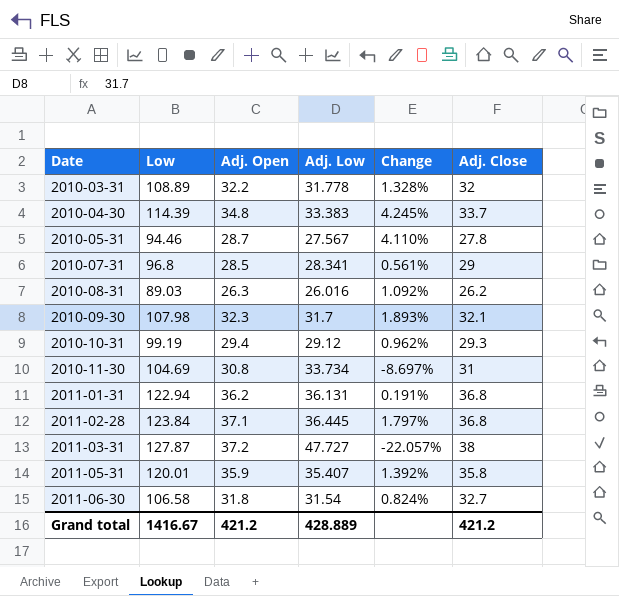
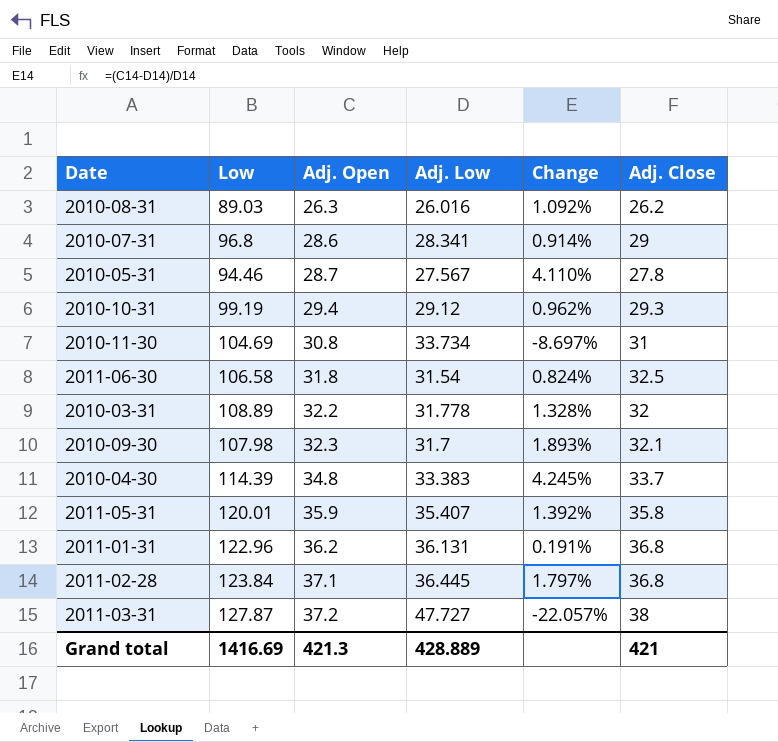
row order: Date ascending -> Adj. Open ascending
2010-07-31 | Adj. Open: 28.5 -> 28.6
2010-07-31 | Change: 0.561% -> 0.914%
2011-06-30 | Adj. Close: 32.7 -> 32.5
2011-01-31 | Low: 122.94 -> 122.96
Grand total | Low: 1416.67 -> 1416.69
Grand total | Adj. Open: 421.2 -> 421.3
Grand total | Adj. Close: 421.2 -> 421

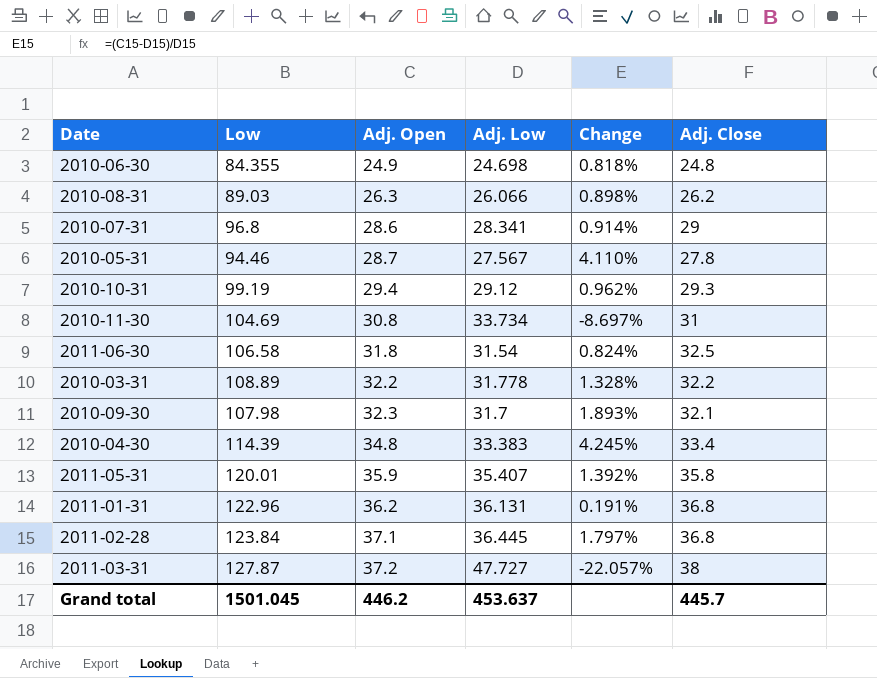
row 2010-06-30: none -> 84.355 | 24.9 | 24.698 | 0.818% | 24.8
2010-08-31 | Adj. Low: 26.016 -> 26.066
2010-08-31 | Change: 1.092% -> 0.898%
2010-03-31 | Adj. Close: 32 -> 32.2
2010-04-30 | Adj. Close: 33.7 -> 33.4
Grand total | Low: 1416.69 -> 1501.045
Grand total | Adj. Open: 421.3 -> 446.2
Grand total | Adj. Low: 428.889 -> 453.637
Grand total | Adj. Close: 421 -> 445.7

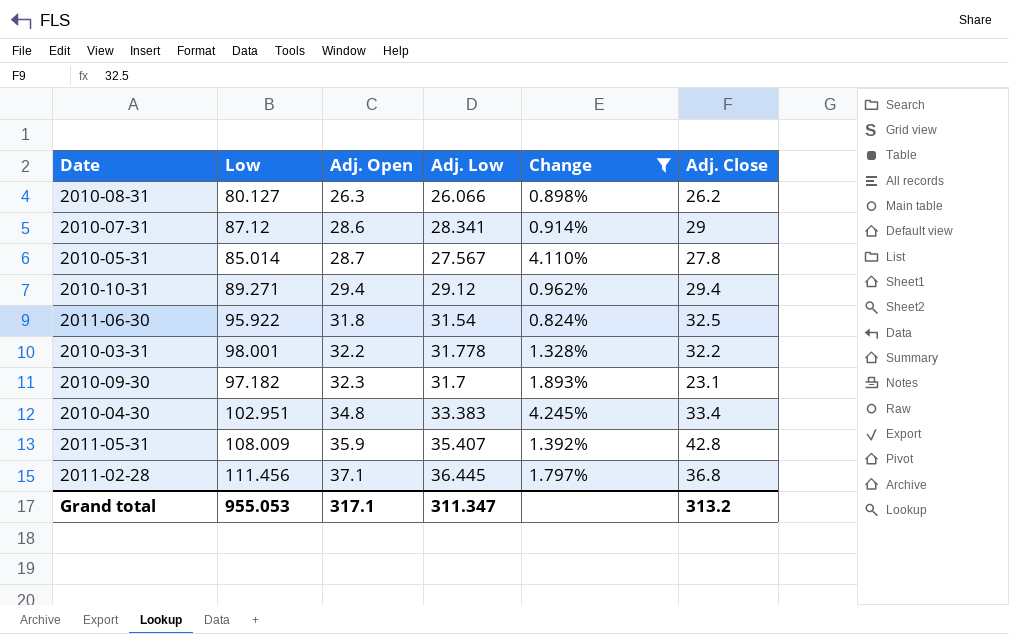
filter: none -> Change >= 0.824%
2010-08-31 | Low: 89.03 -> 80.127
2010-07-31 | Low: 96.8 -> 87.12
2010-05-31 | Low: 94.46 -> 85.014
2010-10-31 | Low: 99.19 -> 89.271
2010-10-31 | Adj. Close: 29.3 -> 29.4
2011-06-30 | Low: 106.58 -> 95.922
2010-03-31 | Low: 108.89 -> 98.001
2010-09-30 | Low: 107.98 -> 97.182
2010-09-30 | Adj. Close: 32.1 -> 23.1
2010-04-30 | Low: 114.39 -> 102.951
2011-05-31 | Low: 120.01 -> 108.009
2011-05-31 | Adj. Close: 35.8 -> 42.8
2011-02-28 | Low: 123.84 -> 111.456
Grand total | Low: 1501.045 -> 955.053
Grand total | Adj. Open: 446.2 -> 317.1
Grand total | Adj. Low: 453.637 -> 311.347
Grand total | Adj. Close: 445.7 -> 313.2

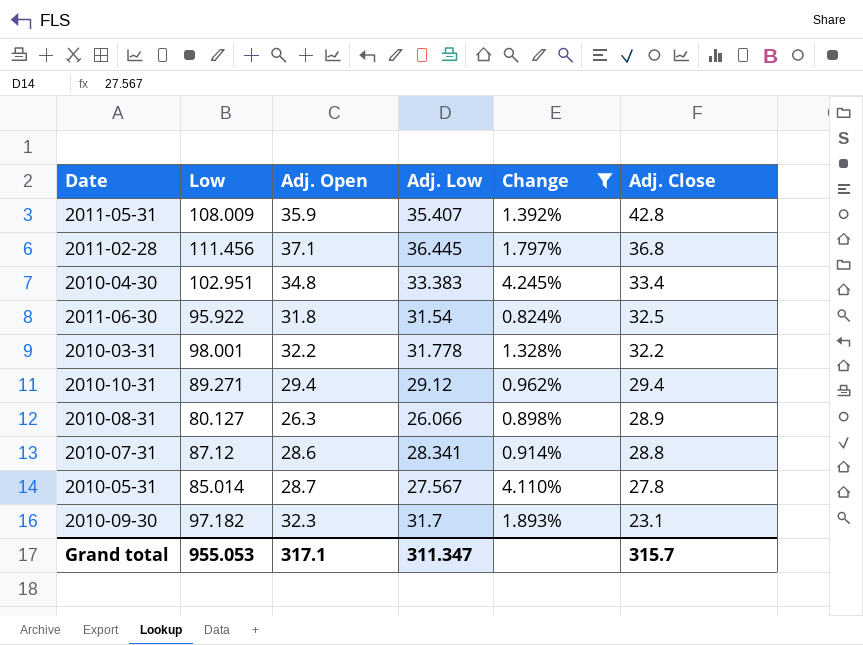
row order: Adj. Open ascending -> Adj. Close descending
2010-08-31 | Adj. Close: 26.2 -> 28.9
2010-07-31 | Adj. Close: 29 -> 28.8
Grand total | Adj. Close: 313.2 -> 315.7

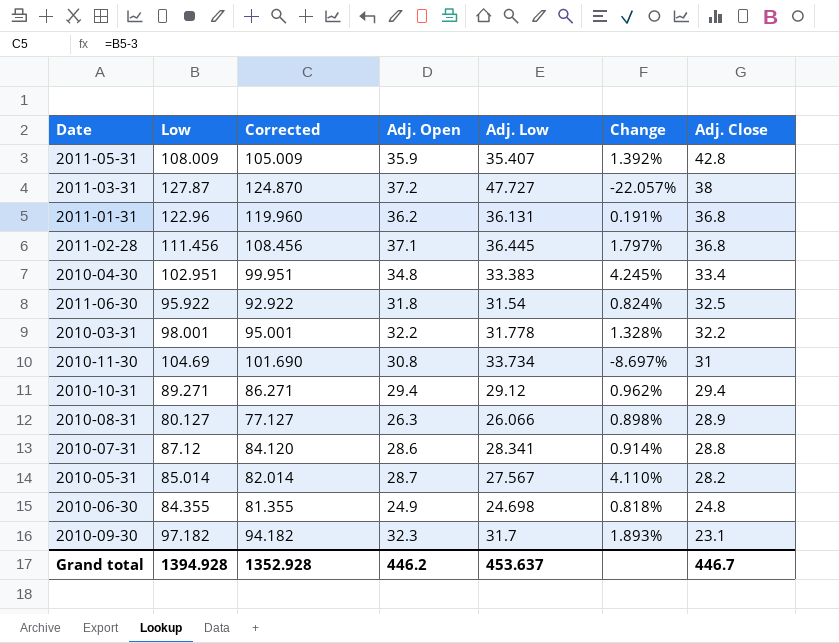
filter: Change >= 0.824% -> none
column Corrected | formula: none -> [Low] - 3
2010-05-31 | Adj. Close: 27.8 -> 28.2
Grand total | Low: 955.053 -> 1394.928
Grand total | Adj. Open: 317.1 -> 446.2
Grand total | Adj. Low: 311.347 -> 453.637
Grand total | Adj. Close: 315.7 -> 446.7

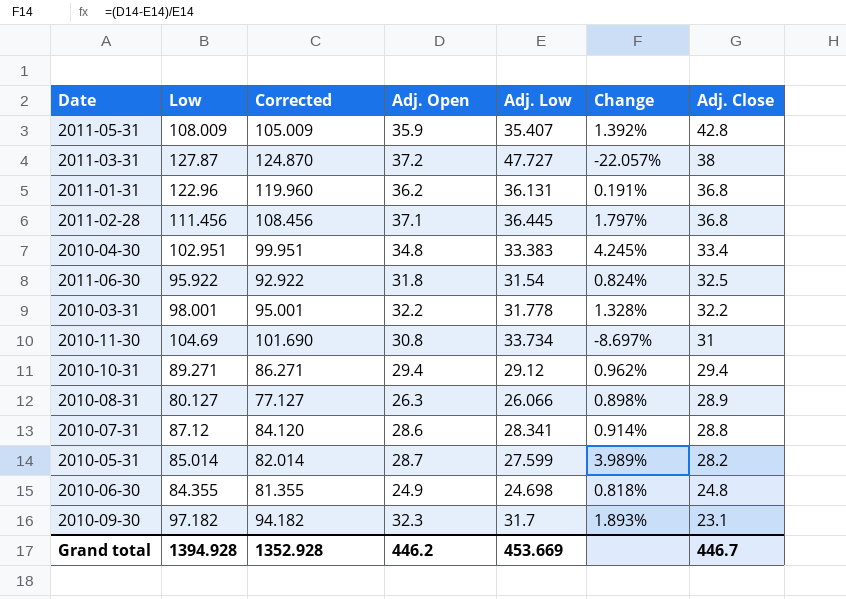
2010-05-31 | Adj. Low: 27.567 -> 27.599
2010-05-31 | Change: 4.110% -> 3.989%
Grand total | Adj. Low: 453.637 -> 453.669

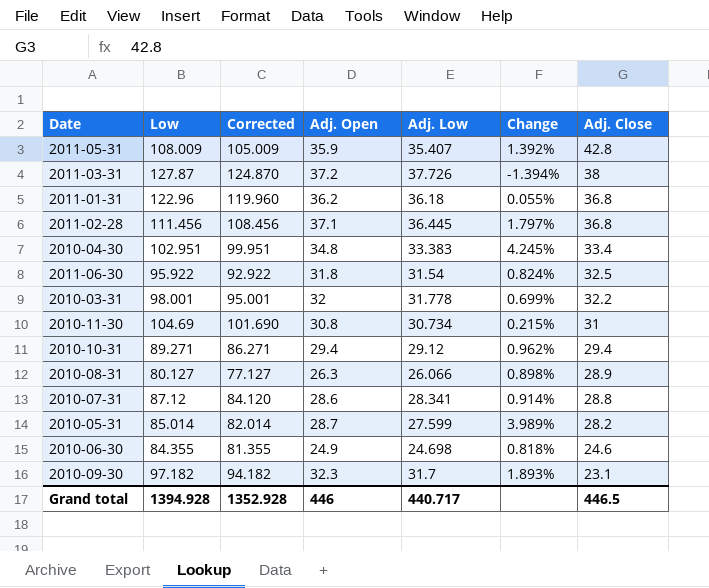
2011-03-31 | Adj. Low: 47.727 -> 37.726
2011-03-31 | Change: -22.057% -> -1.394%
2011-01-31 | Adj. Low: 36.131 -> 36.18
2011-01-31 | Change: 0.191% -> 0.055%
2010-03-31 | Adj. Open: 32.2 -> 32
2010-03-31 | Change: 1.328% -> 0.699%
2010-11-30 | Adj. Low: 33.734 -> 30.734
2010-11-30 | Change: -8.697% -> 0.215%
2010-06-30 | Adj. Close: 24.8 -> 24.6
Grand total | Adj. Open: 446.2 -> 446
Grand total | Adj. Low: 453.669 -> 440.717
Grand total | Adj. Close: 446.7 -> 446.5

